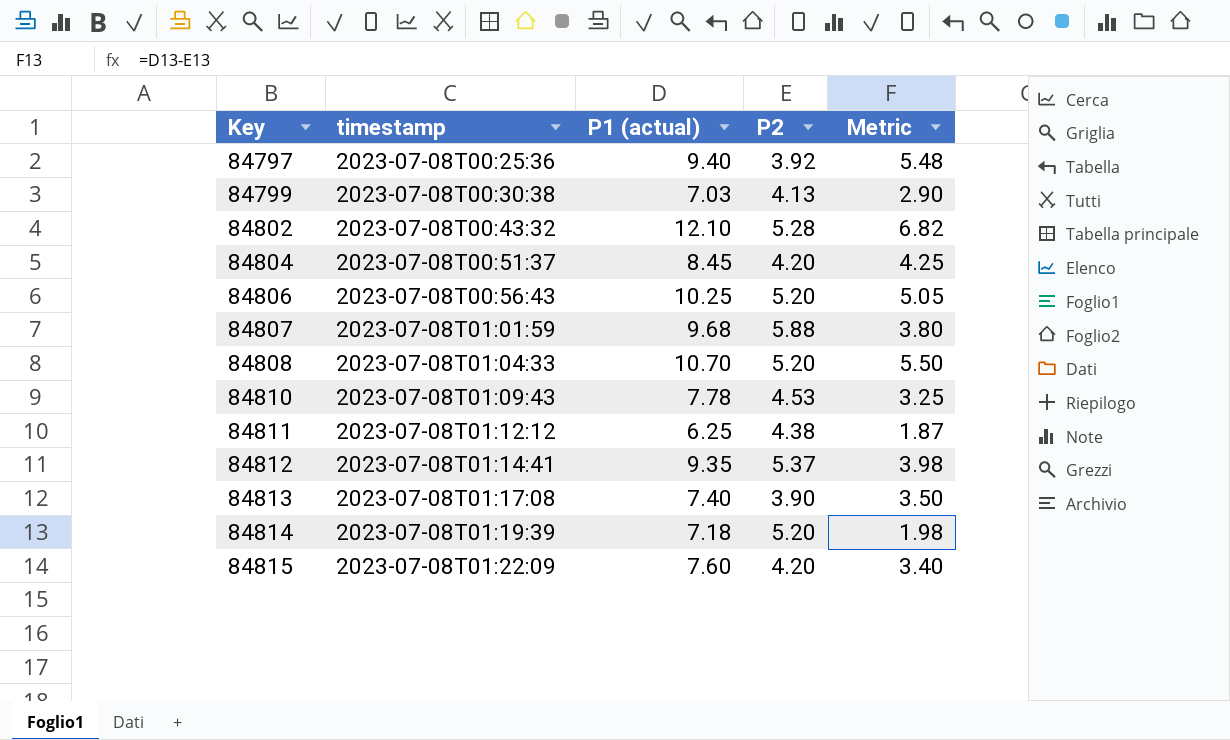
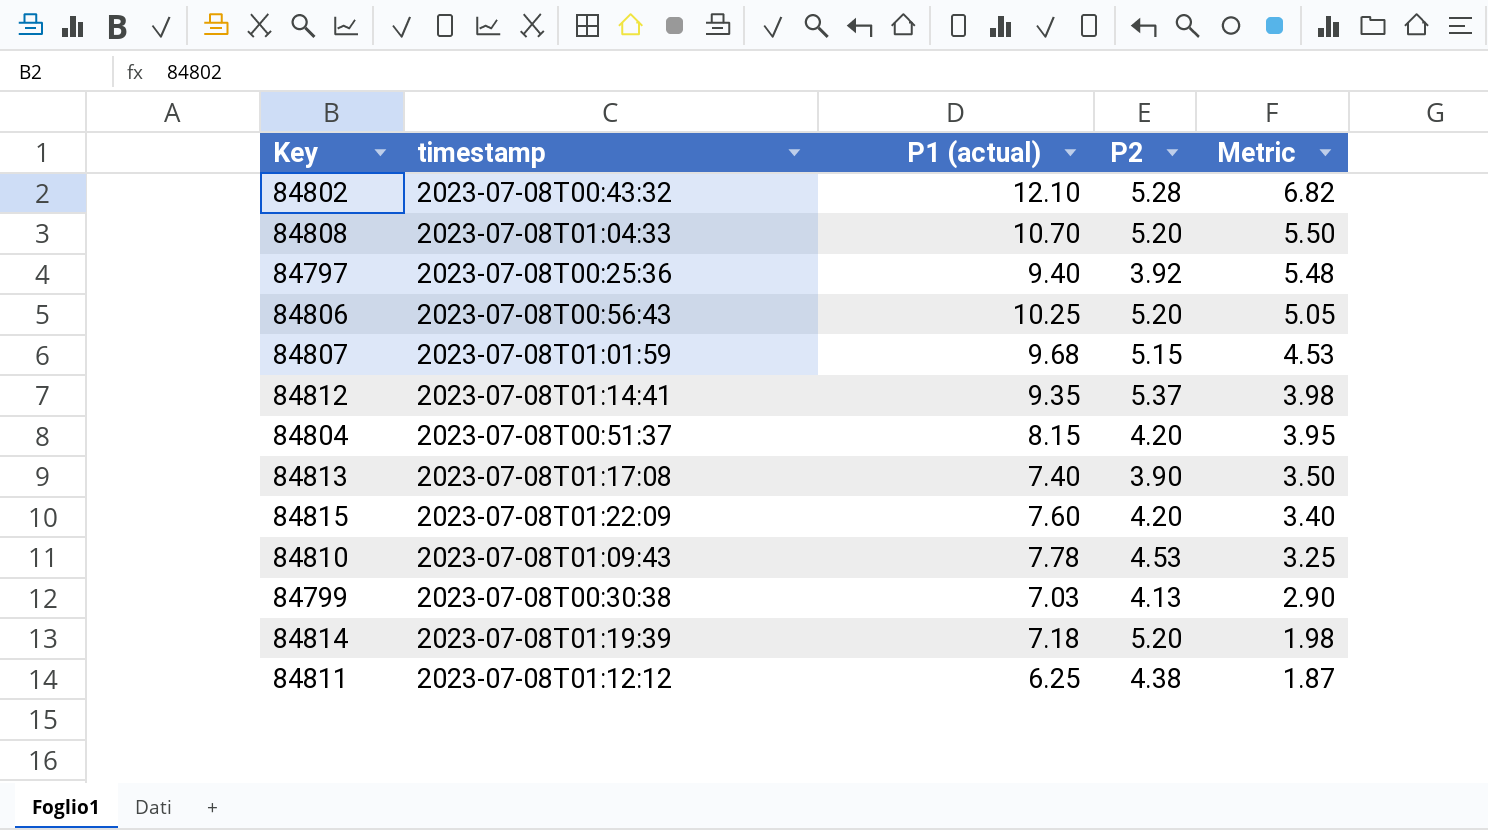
row order: Key ascending -> Metric descending
84807 | P2: 5.88 -> 5.15
84807 | Metric: 3.80 -> 4.53
84804 | P1 (actual): 8.45 -> 8.15
84804 | Metric: 4.25 -> 3.95

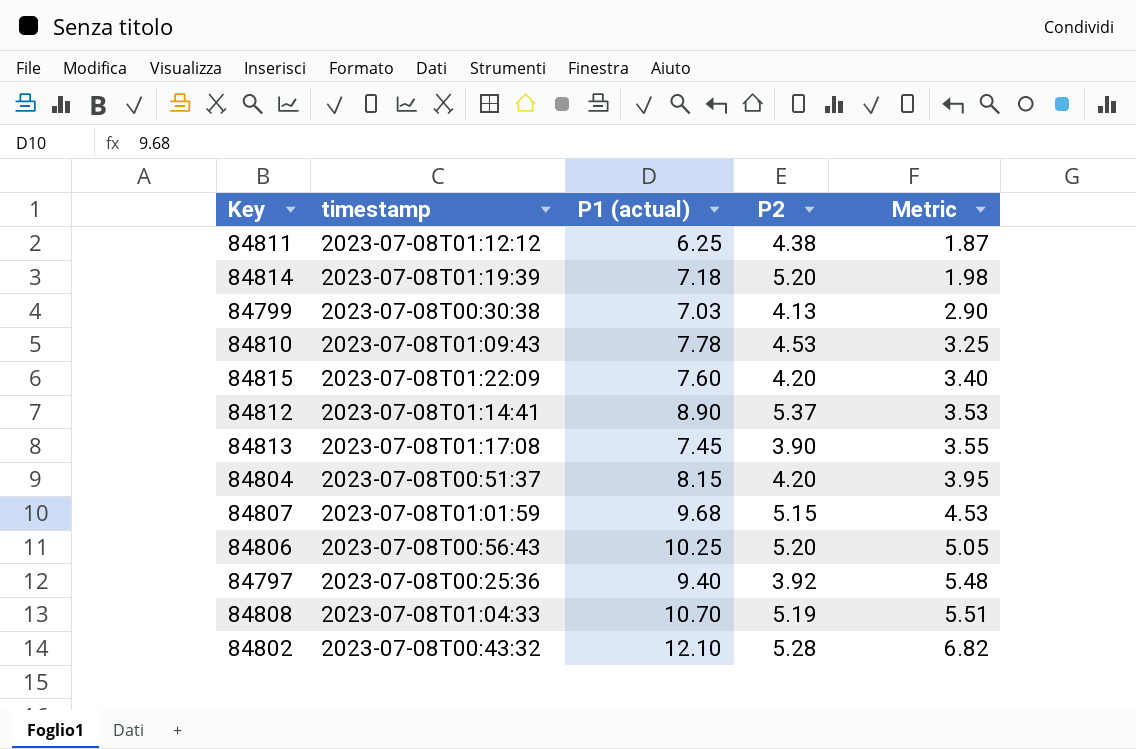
row order: Metric descending -> Metric ascending
84812 | P1 (actual): 9.35 -> 8.90
84812 | Metric: 3.98 -> 3.53
84813 | P1 (actual): 7.40 -> 7.45
84813 | Metric: 3.50 -> 3.55
84808 | P2: 5.20 -> 5.19
84808 | Metric: 5.50 -> 5.51

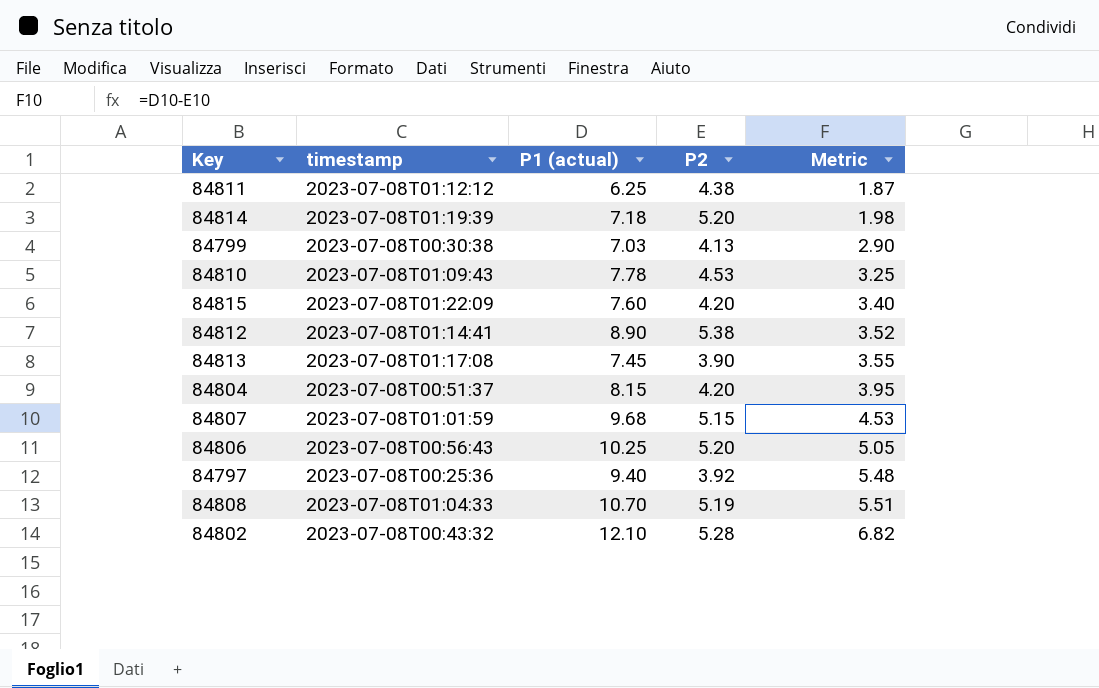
84812 | P2: 5.37 -> 5.38
84812 | Metric: 3.53 -> 3.52

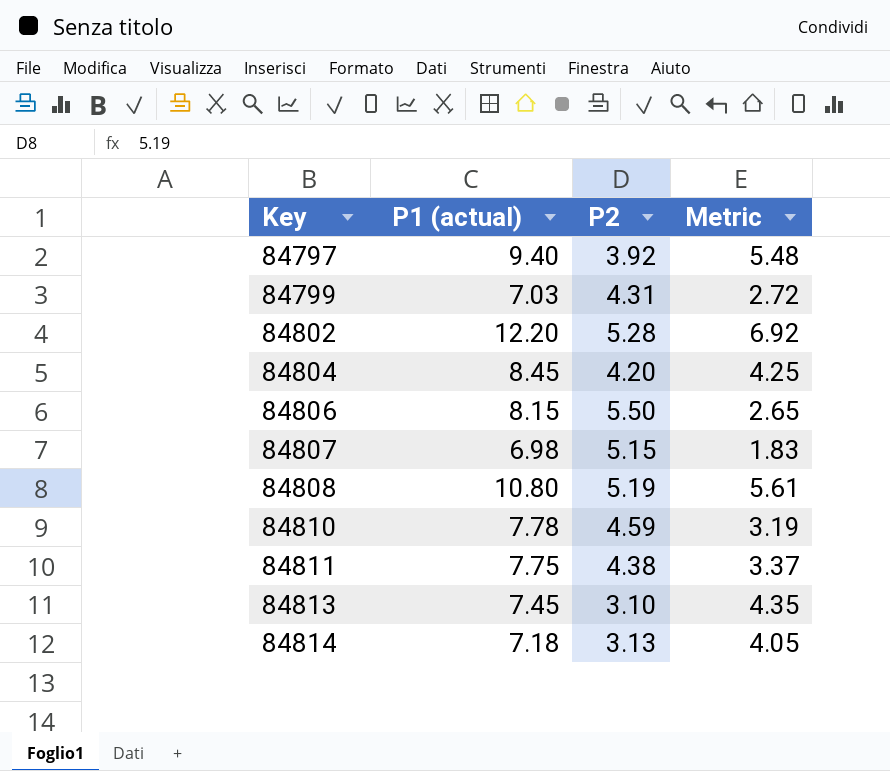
row order: Metric ascending -> Key ascending
column timestamp | position: 2 -> none
row 84815: 2023-07-08T01:22:09 | 7.60 | 4.20 | 3.40 -> none
row 84812: 2023-07-08T01:14:41 | 8.90 | 5.38 | 3.52 -> none
84799 | P2: 4.13 -> 4.31
84799 | Metric: 2.90 -> 2.72
84802 | P1 (actual): 12.10 -> 12.20
84802 | Metric: 6.82 -> 6.92
84804 | P1 (actual): 8.15 -> 8.45
84804 | Metric: 3.95 -> 4.25
84806 | P1 (actual): 10.25 -> 8.15
84806 | P2: 5.20 -> 5.50
84806 | Metric: 5.05 -> 2.65
84807 | P1 (actual): 9.68 -> 6.98
84807 | Metric: 4.53 -> 1.83
84808 | P1 (actual): 10.70 -> 10.80
84808 | Metric: 5.51 -> 5.61
84810 | P2: 4.53 -> 4.59
84810 | Metric: 3.25 -> 3.19
84811 | P1 (actual): 6.25 -> 7.75
84811 | Metric: 1.87 -> 3.37
84813 | P2: 3.90 -> 3.10
84813 | Metric: 3.55 -> 4.35
84814 | P2: 5.20 -> 3.13
84814 | Metric: 1.98 -> 4.05

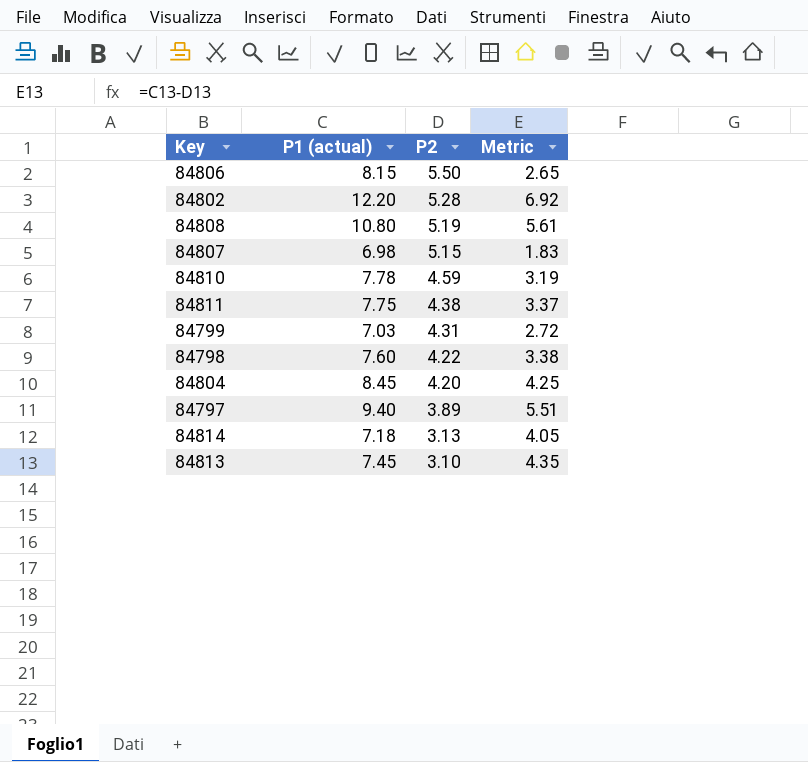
row order: Key ascending -> P2 descending
row 84798: none -> 7.60 | 4.22 | 3.38
84797 | P2: 3.92 -> 3.89
84797 | Metric: 5.48 -> 5.51

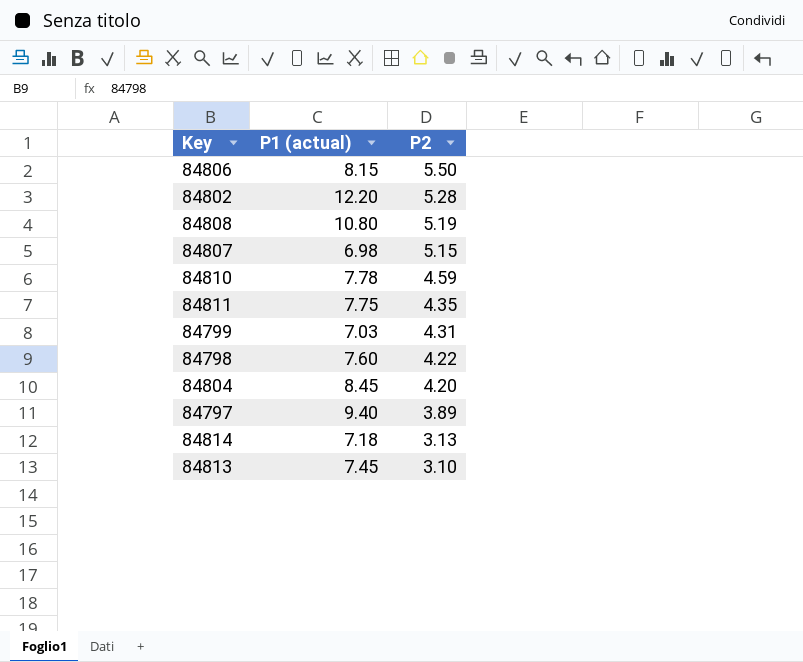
column Metric | formula: [P1 (actual)] - [P2] -> none
84811 | P2: 4.38 -> 4.35

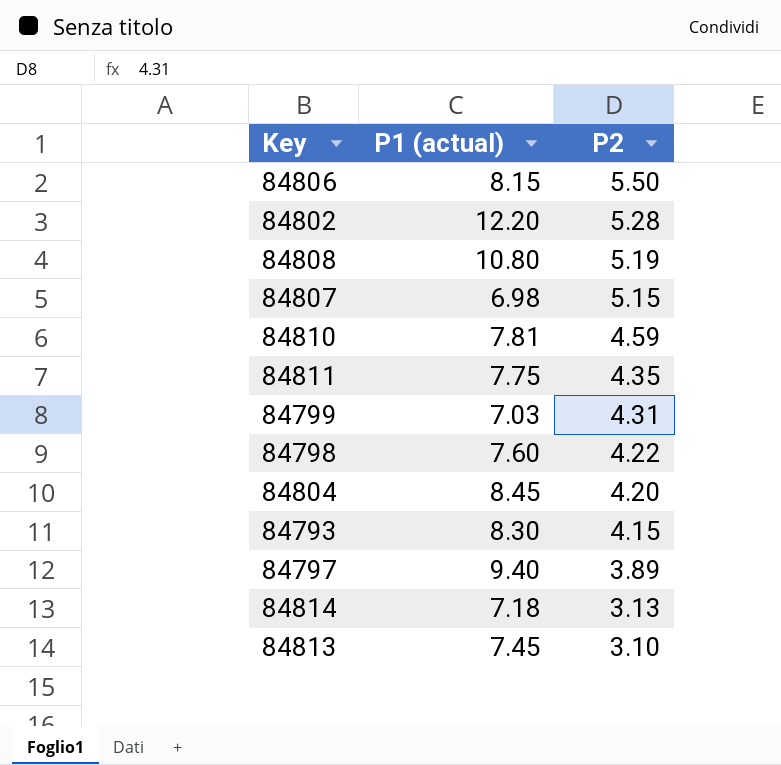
84810 | P1 (actual): 7.78 -> 7.81
row 84793: none -> 8.30 | 4.15

